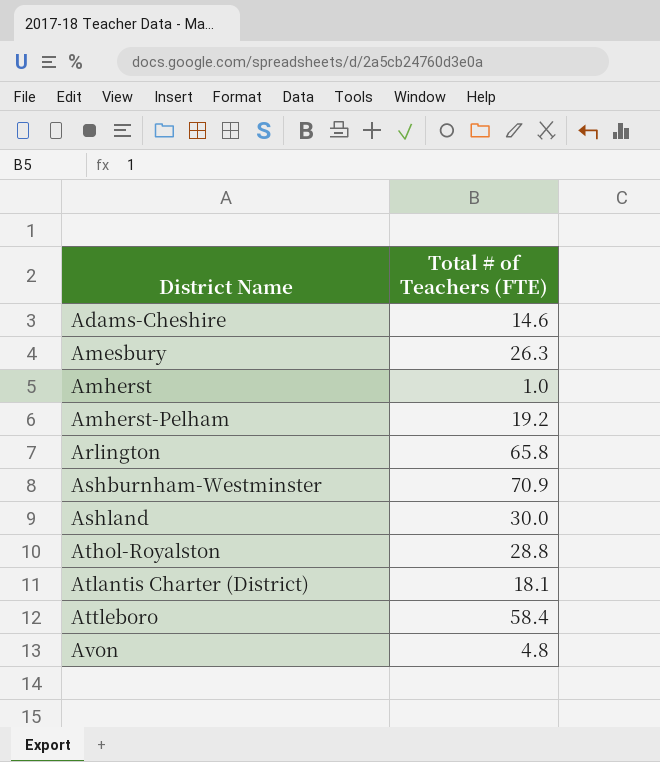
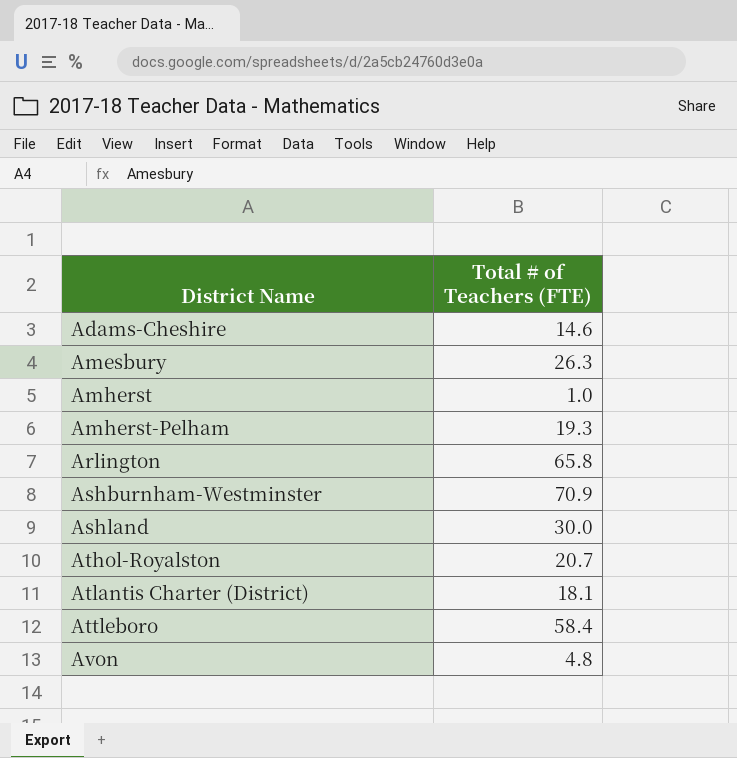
Amherst-Pelham | Total # of Teachers (FTE): 19.2 -> 19.3
Athol-Royalston | Total # of Teachers (FTE): 28.8 -> 20.7

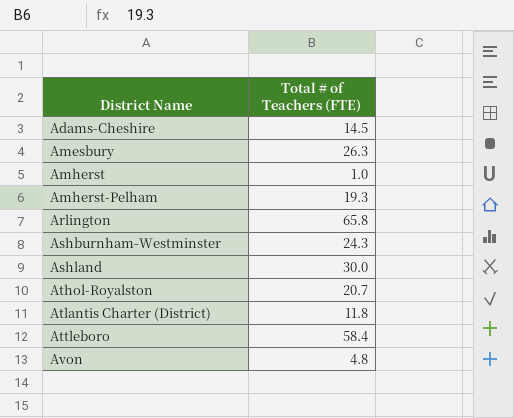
Adams-Cheshire | Total # of Teachers (FTE): 14.6 -> 14.5
Ashburnham-Westminster | Total # of Teachers (FTE): 70.9 -> 24.3
Atlantis Charter (District) | Total # of Teachers (FTE): 18.1 -> 11.8

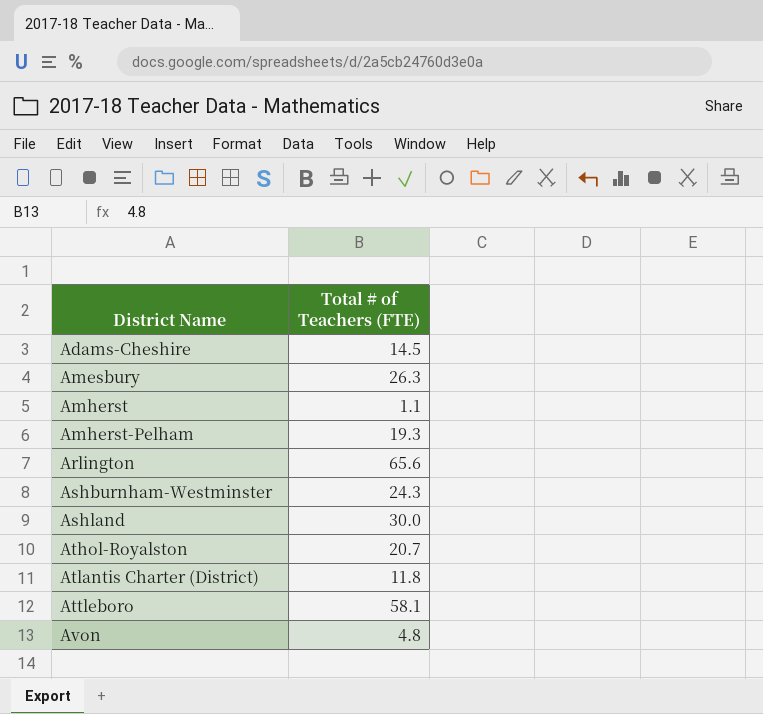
Amherst | Total # of Teachers (FTE): 1.0 -> 1.1
Arlington | Total # of Teachers (FTE): 65.8 -> 65.6
Attleboro | Total # of Teachers (FTE): 58.4 -> 58.1

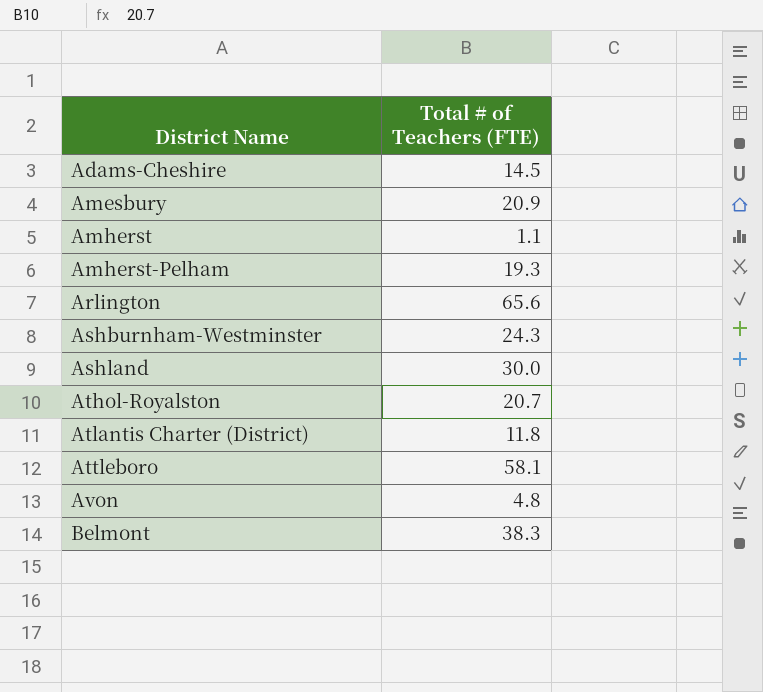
Amesbury | Total # of Teachers (FTE): 26.3 -> 20.9
row Belmont: none -> 38.3

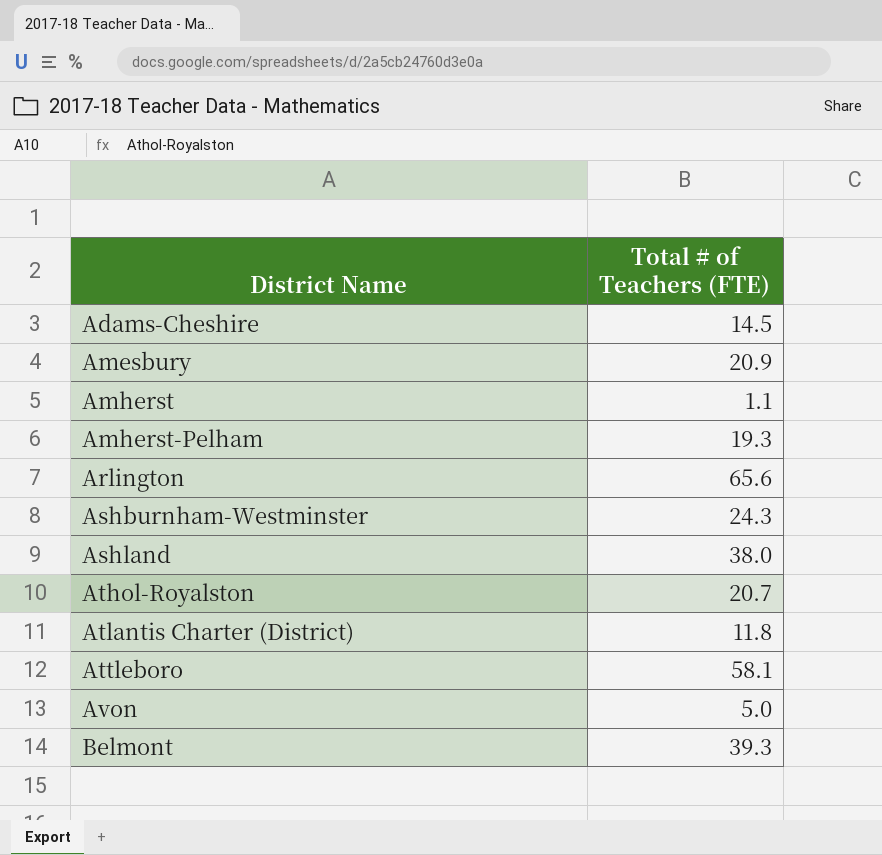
Ashland | Total # of Teachers (FTE): 30.0 -> 38.0
Avon | Total # of Teachers (FTE): 4.8 -> 5.0
Belmont | Total # of Teachers (FTE): 38.3 -> 39.3

